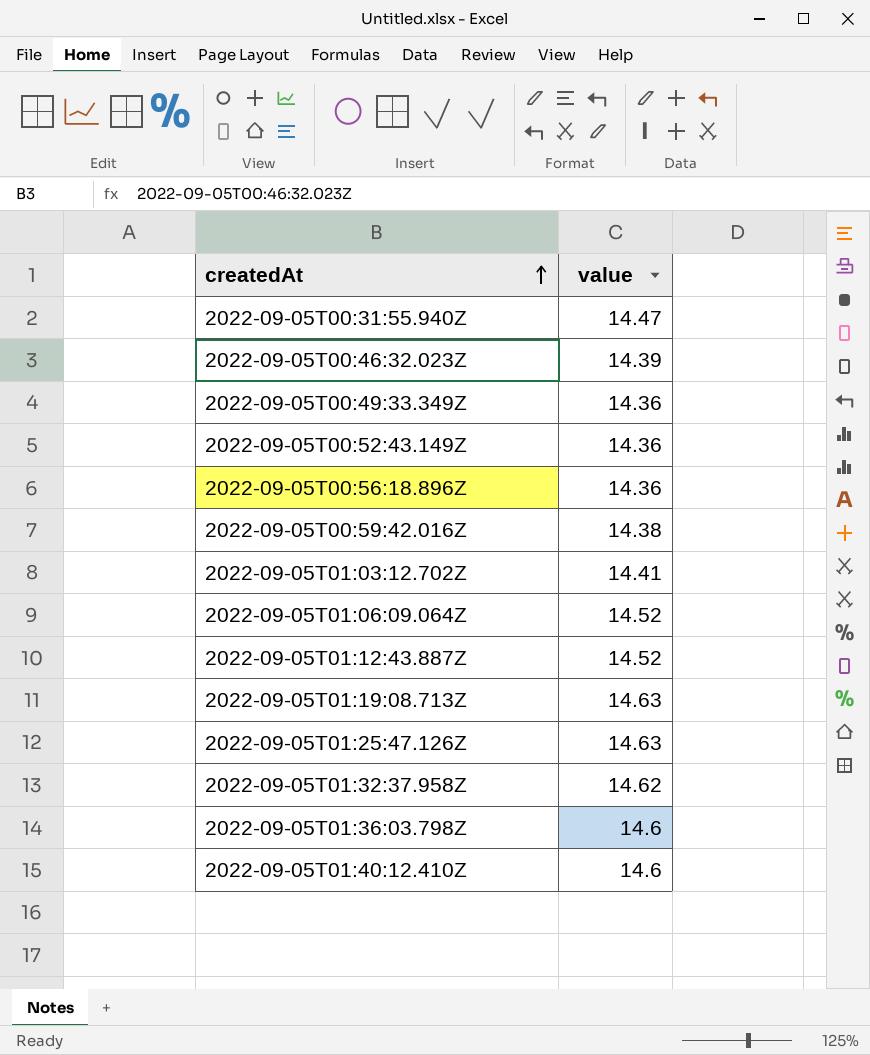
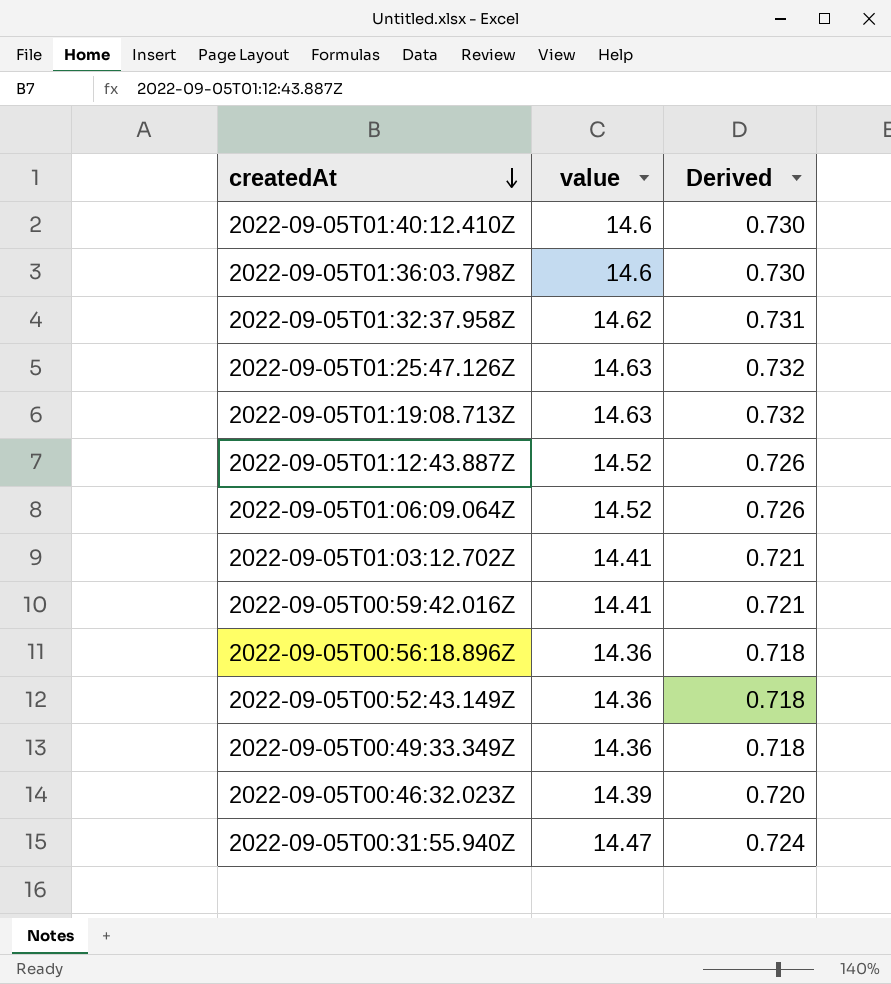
row order: createdAt ascending -> createdAt descending
column Derived | formula: none -> [value] * 0.05
2022-09-05T00:59:42.016Z | value: 14.38 -> 14.41

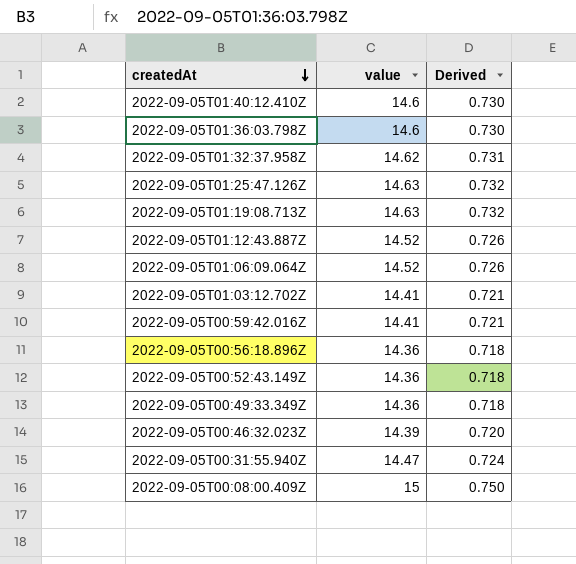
row 2022-09-05T00:08:00.409Z: none -> 15 | 0.750

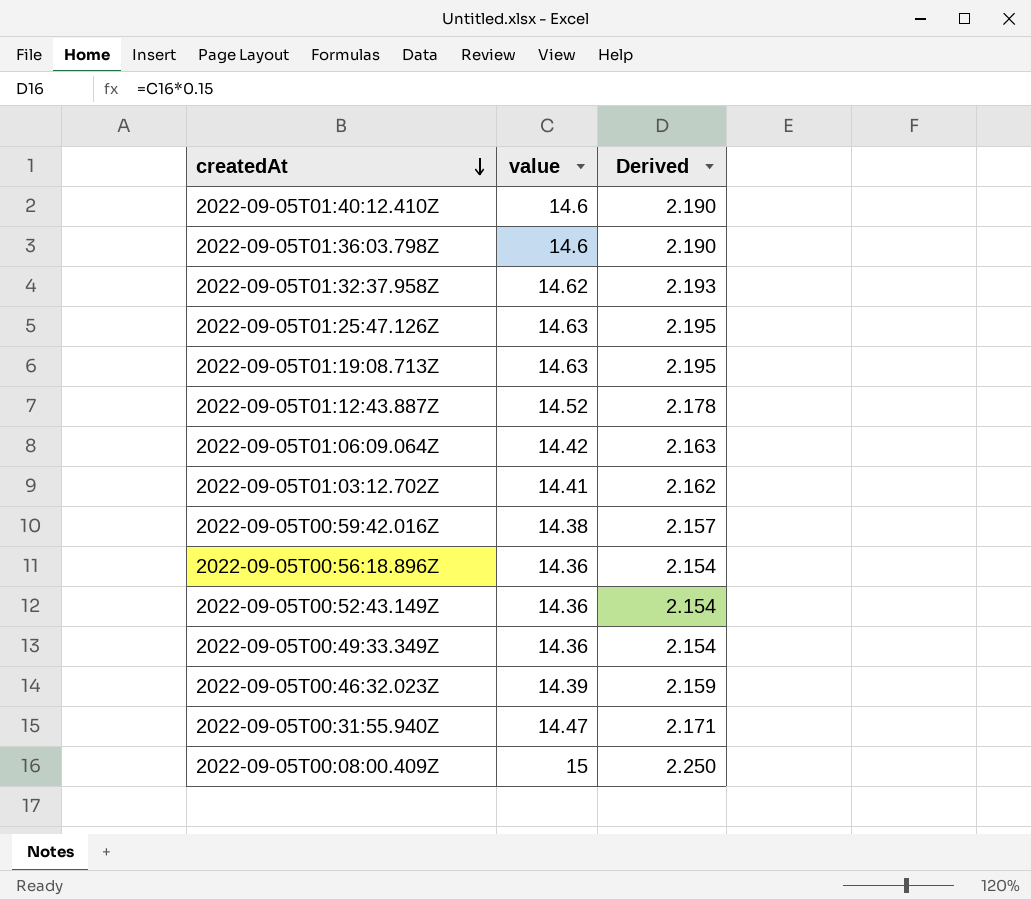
column Derived | formula: [value] * 0.05 -> [value] * 0.15
2022-09-05T01:06:09.064Z | value: 14.52 -> 14.42
2022-09-05T00:59:42.016Z | value: 14.41 -> 14.38

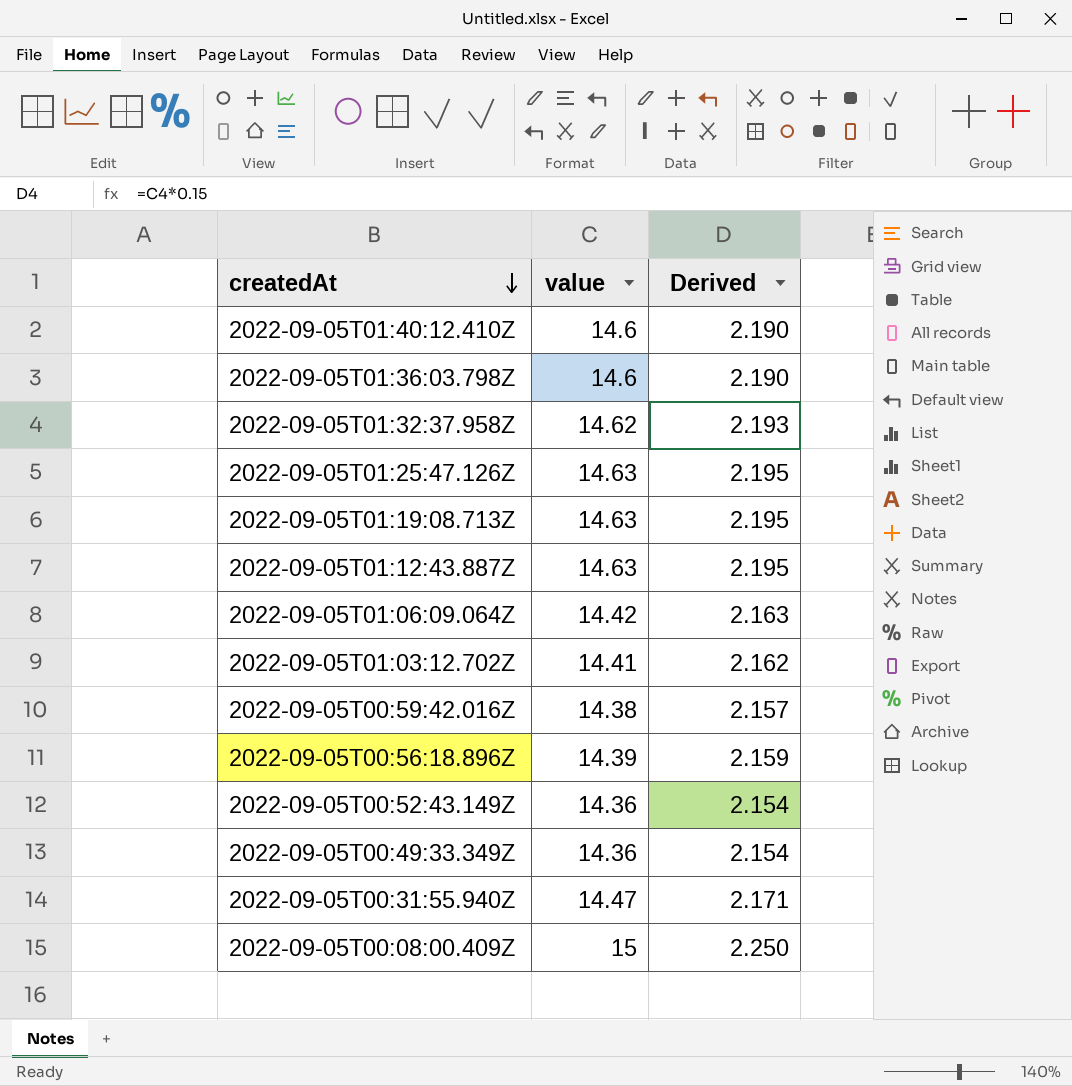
row 2022-09-05T00:46:32.023Z: 14.39 | 2.159 -> none
2022-09-05T01:12:43.887Z | value: 14.52 -> 14.63
2022-09-05T01:12:43.887Z | Derived: 2.178 -> 2.195
2022-09-05T00:56:18.896Z | value: 14.36 -> 14.39
2022-09-05T00:56:18.896Z | Derived: 2.154 -> 2.159

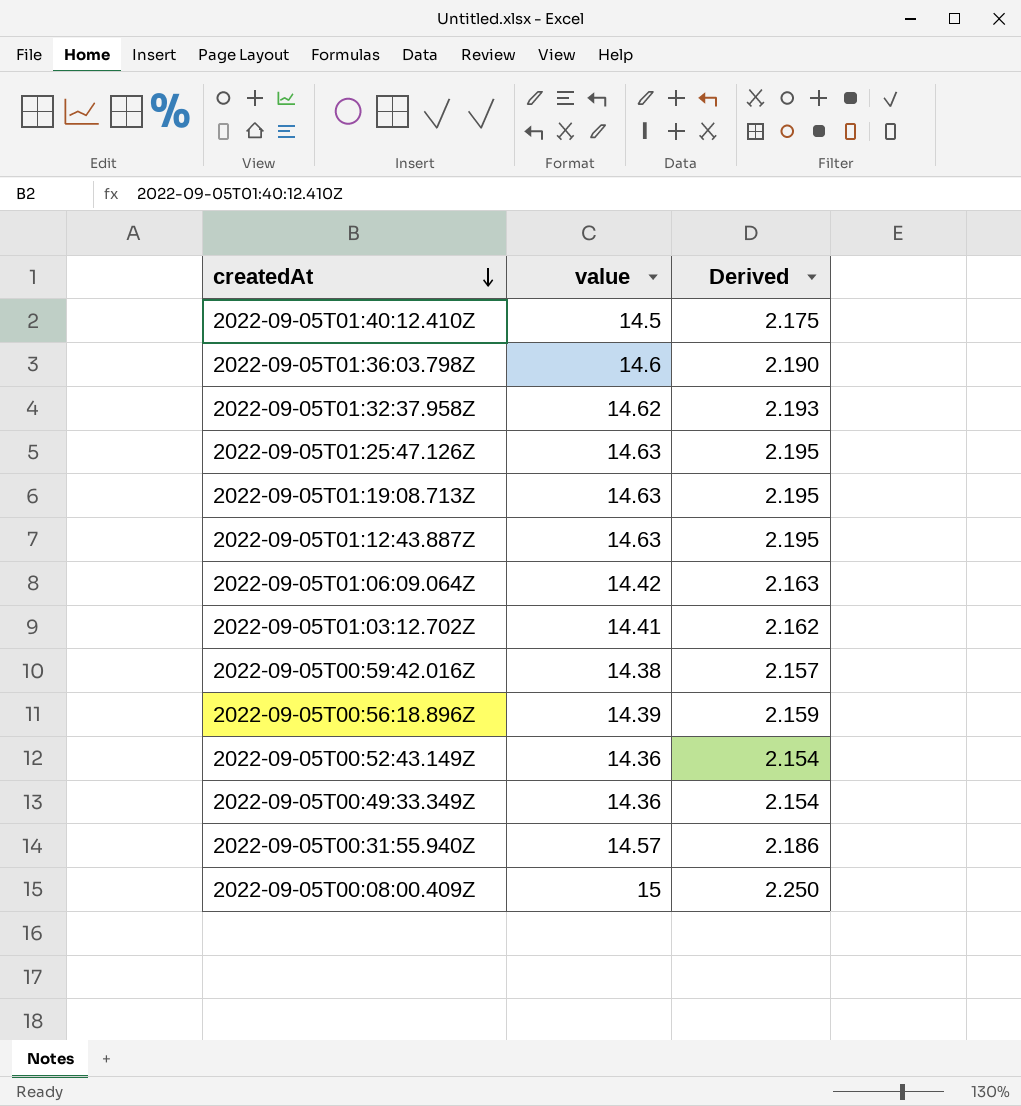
2022-09-05T01:40:12.410Z | value: 14.6 -> 14.5
2022-09-05T01:40:12.410Z | Derived: 2.190 -> 2.175
2022-09-05T00:31:55.940Z | value: 14.47 -> 14.57
2022-09-05T00:31:55.940Z | Derived: 2.171 -> 2.186

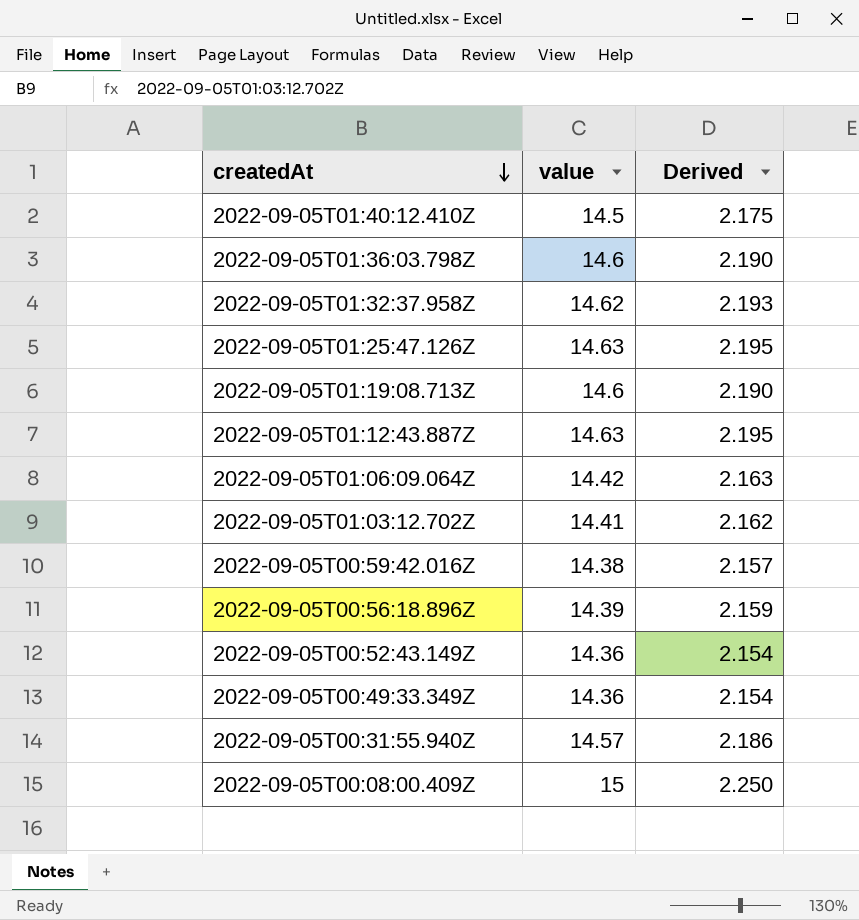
2022-09-05T01:19:08.713Z | value: 14.63 -> 14.6
2022-09-05T01:19:08.713Z | Derived: 2.195 -> 2.190

